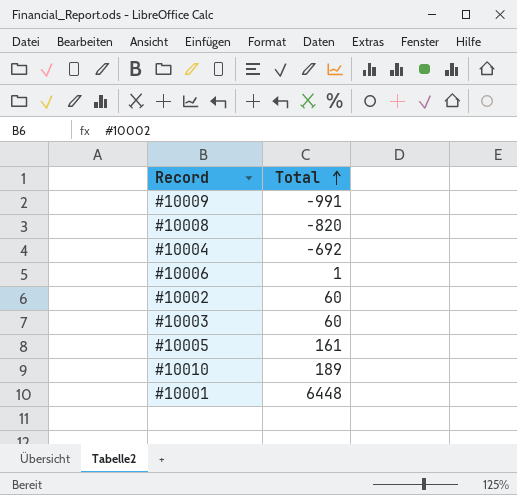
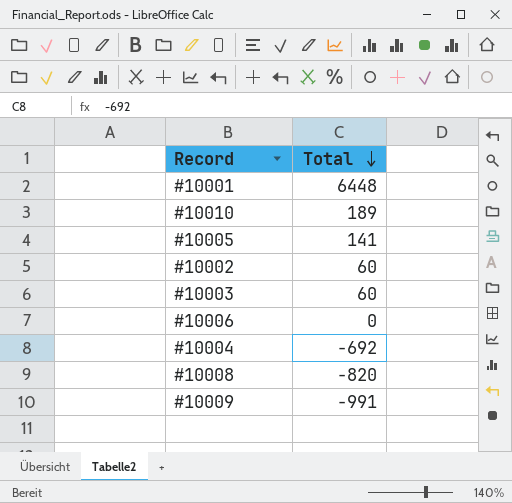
row order: Total ascending -> Total descending
#10005 | Total: 161 -> 141
#10006 | Total: 1 -> 0

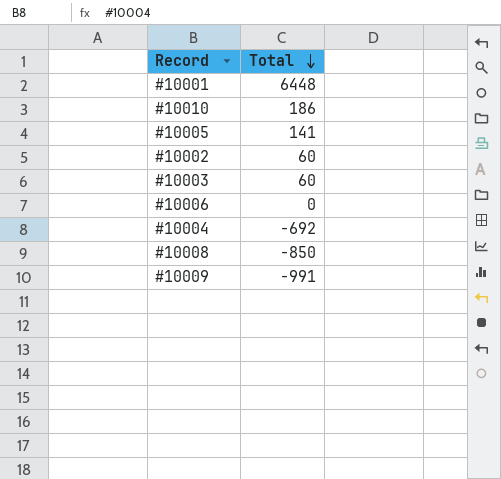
#10010 | Total: 189 -> 186
#10008 | Total: -820 -> -850

